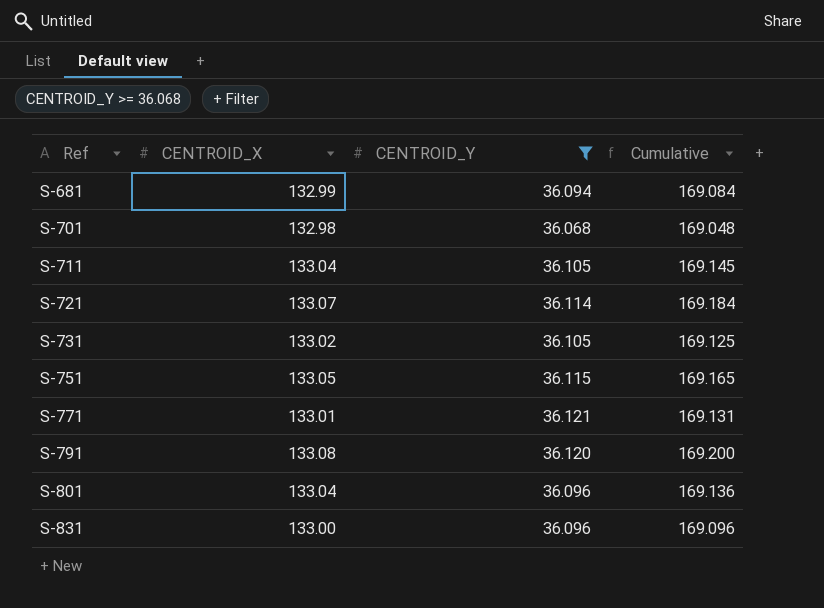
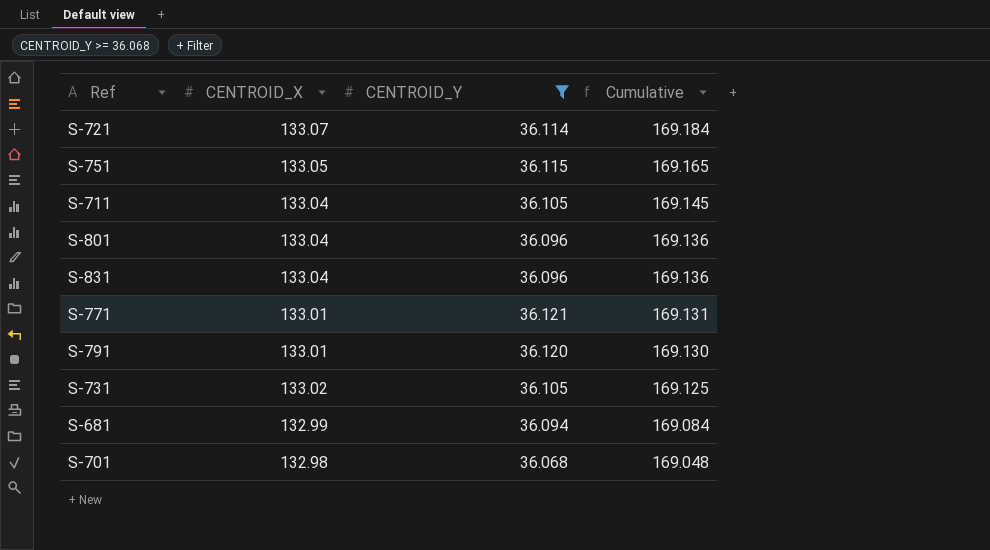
row order: Ref ascending -> Cumulative descending
S-831 | CENTROID_X: 133.00 -> 133.04
S-831 | Cumulative: 169.096 -> 169.136
S-791 | CENTROID_X: 133.08 -> 133.01
S-791 | Cumulative: 169.200 -> 169.130

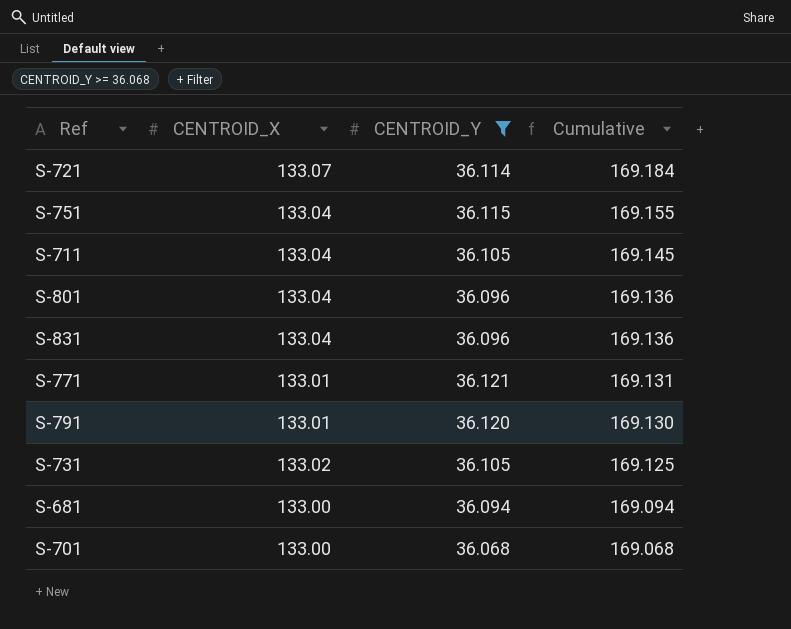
S-751 | CENTROID_X: 133.05 -> 133.04
S-751 | Cumulative: 169.165 -> 169.155
S-681 | CENTROID_X: 132.99 -> 133.00
S-681 | Cumulative: 169.084 -> 169.094
S-701 | CENTROID_X: 132.98 -> 133.00
S-701 | Cumulative: 169.048 -> 169.068

